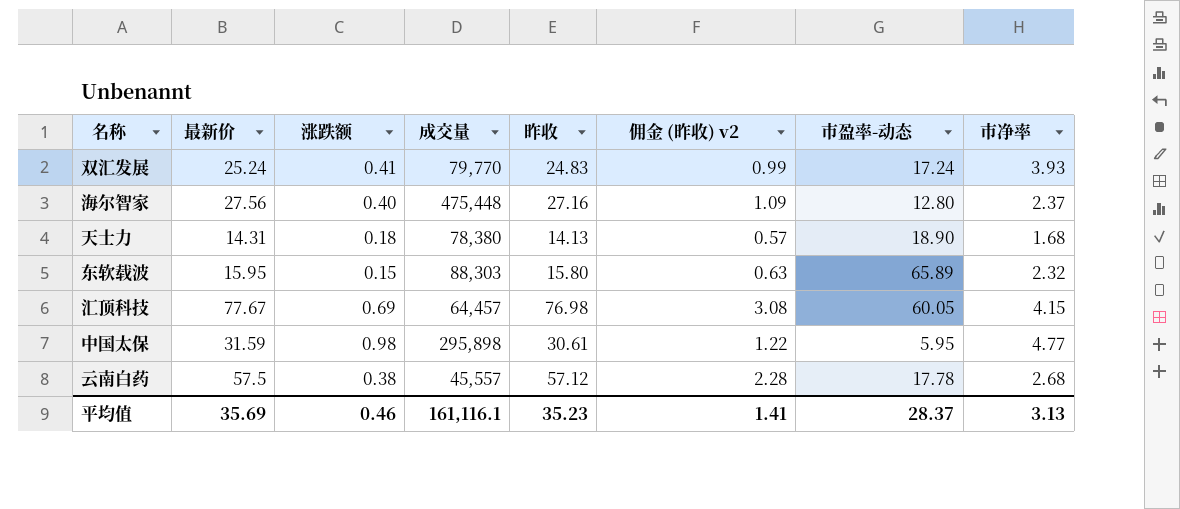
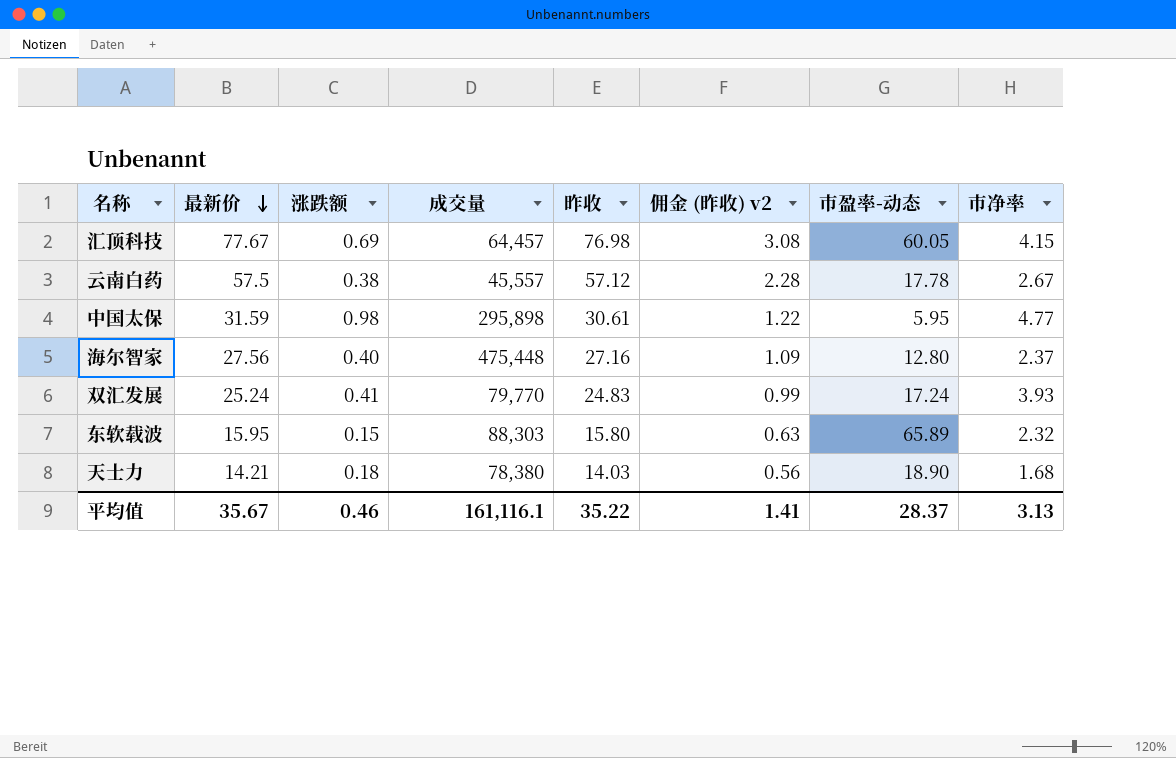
row order: none -> 最新价 descending
云南白药 | 市净率: 2.68 -> 2.67
天士力 | 最新价: 14.31 -> 14.21
天士力 | 昨收: 14.13 -> 14.03
天士力 | 佣金 (昨收) v2: 0.57 -> 0.56
平均值 | 最新价: 35.69 -> 35.67
平均值 | 昨收: 35.23 -> 35.22

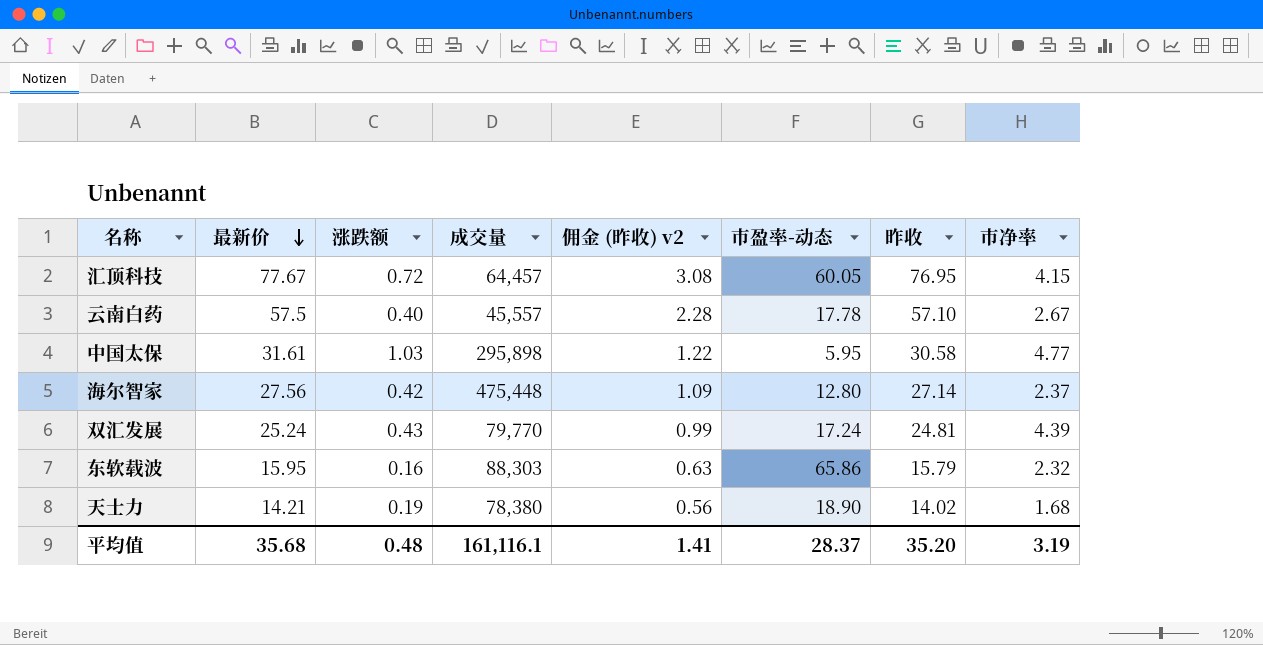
column 昨收 | position: 5 -> 7
汇顶科技 | 涨跌额: 0.69 -> 0.72
汇顶科技 | 昨收: 76.98 -> 76.95
云南白药 | 涨跌额: 0.38 -> 0.40
云南白药 | 昨收: 57.12 -> 57.10
中国太保 | 最新价: 31.59 -> 31.61
中国太保 | 涨跌额: 0.98 -> 1.03
中国太保 | 昨收: 30.61 -> 30.58
海尔智家 | 涨跌额: 0.40 -> 0.42
海尔智家 | 昨收: 27.16 -> 27.14
双汇发展 | 涨跌额: 0.41 -> 0.43
双汇发展 | 昨收: 24.83 -> 24.81
双汇发展 | 市净率: 3.93 -> 4.39
东软载波 | 涨跌额: 0.15 -> 0.16
东软载波 | 市盈率-动态: 65.89 -> 65.86
东软载波 | 昨收: 15.80 -> 15.79
天士力 | 涨跌额: 0.18 -> 0.19
天士力 | 昨收: 14.03 -> 14.02
平均值 | 最新价: 35.67 -> 35.68
平均值 | 涨跌额: 0.46 -> 0.48
平均值 | 昨收: 35.22 -> 35.20
平均值 | 市净率: 3.13 -> 3.19

